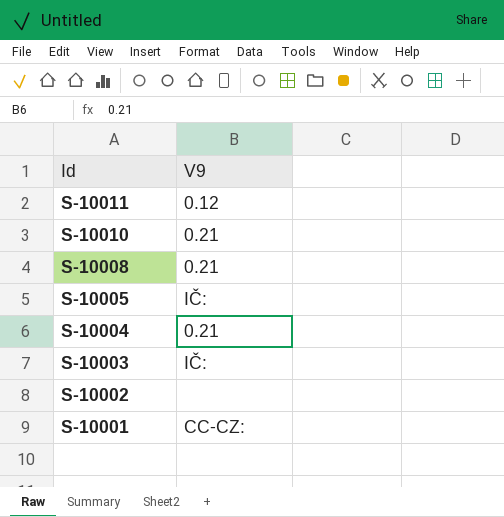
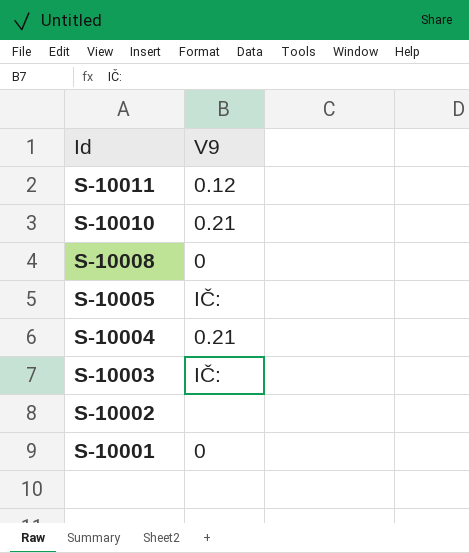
S-10008 | V9: 0.21 -> 0
S-10001 | V9: CC-CZ: -> 0

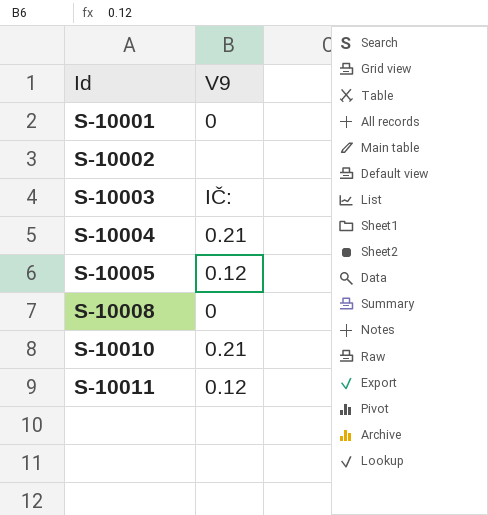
row order: Id descending -> Id ascending
S-10005 | V9: IČ: -> 0.12

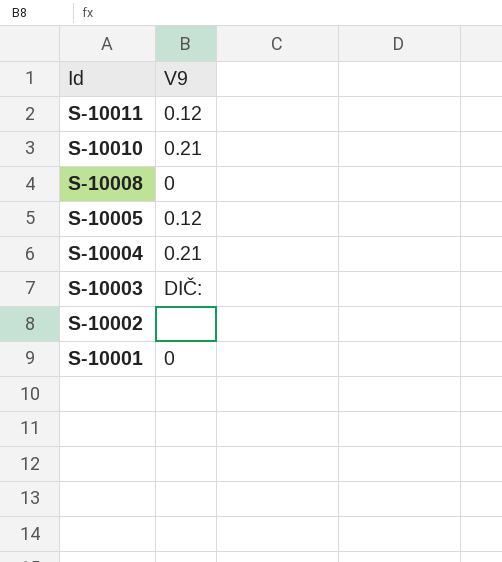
row order: Id ascending -> Id descending
S-10003 | V9: IČ: -> DIČ:

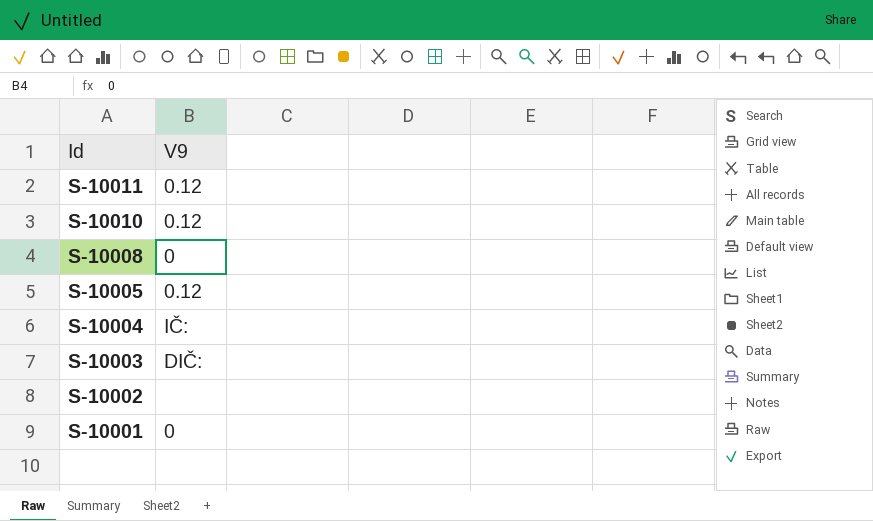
S-10010 | V9: 0.21 -> 0.12
S-10004 | V9: 0.21 -> IČ:

